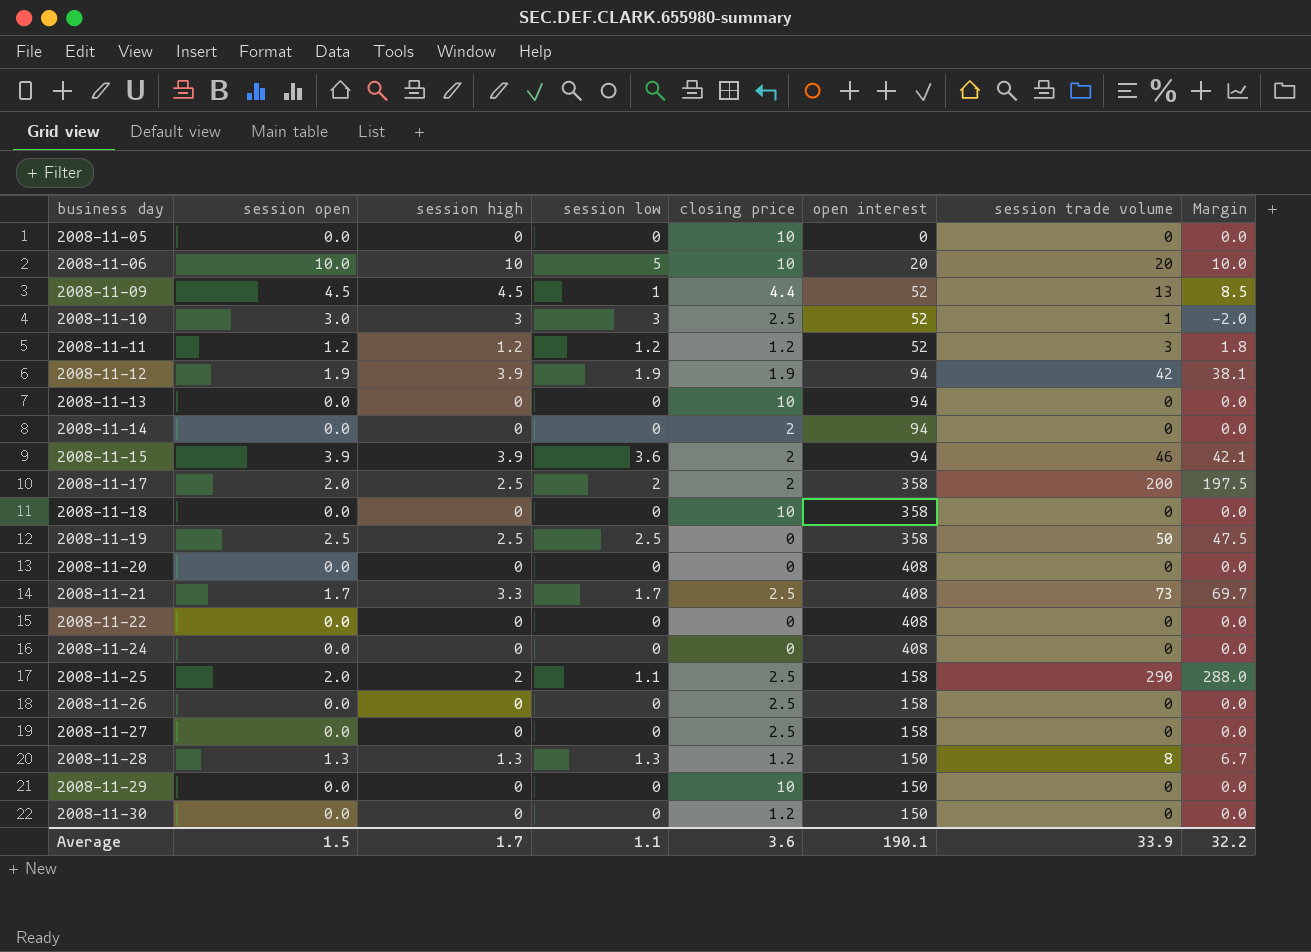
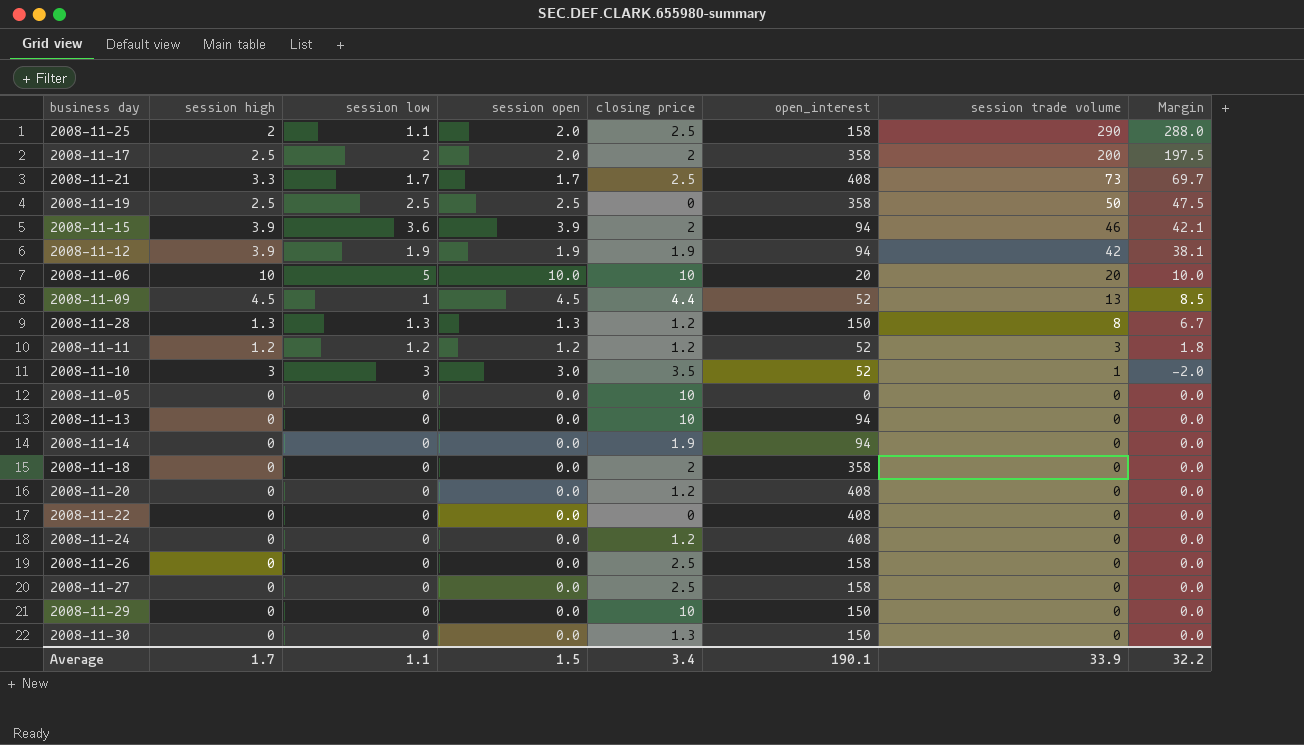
row order: business day ascending -> session trade volume descending
column session open | position: 2 -> 4
column name: open interest -> open_interest
2008-11-10 | closing price: 2.5 -> 3.5
2008-11-14 | closing price: 2 -> 1.9
2008-11-18 | closing price: 10 -> 2
2008-11-20 | closing price: 0 -> 1.2
2008-11-24 | closing price: 0 -> 1.2
2008-11-30 | closing price: 1.2 -> 1.3
Average | closing price: 3.6 -> 3.4

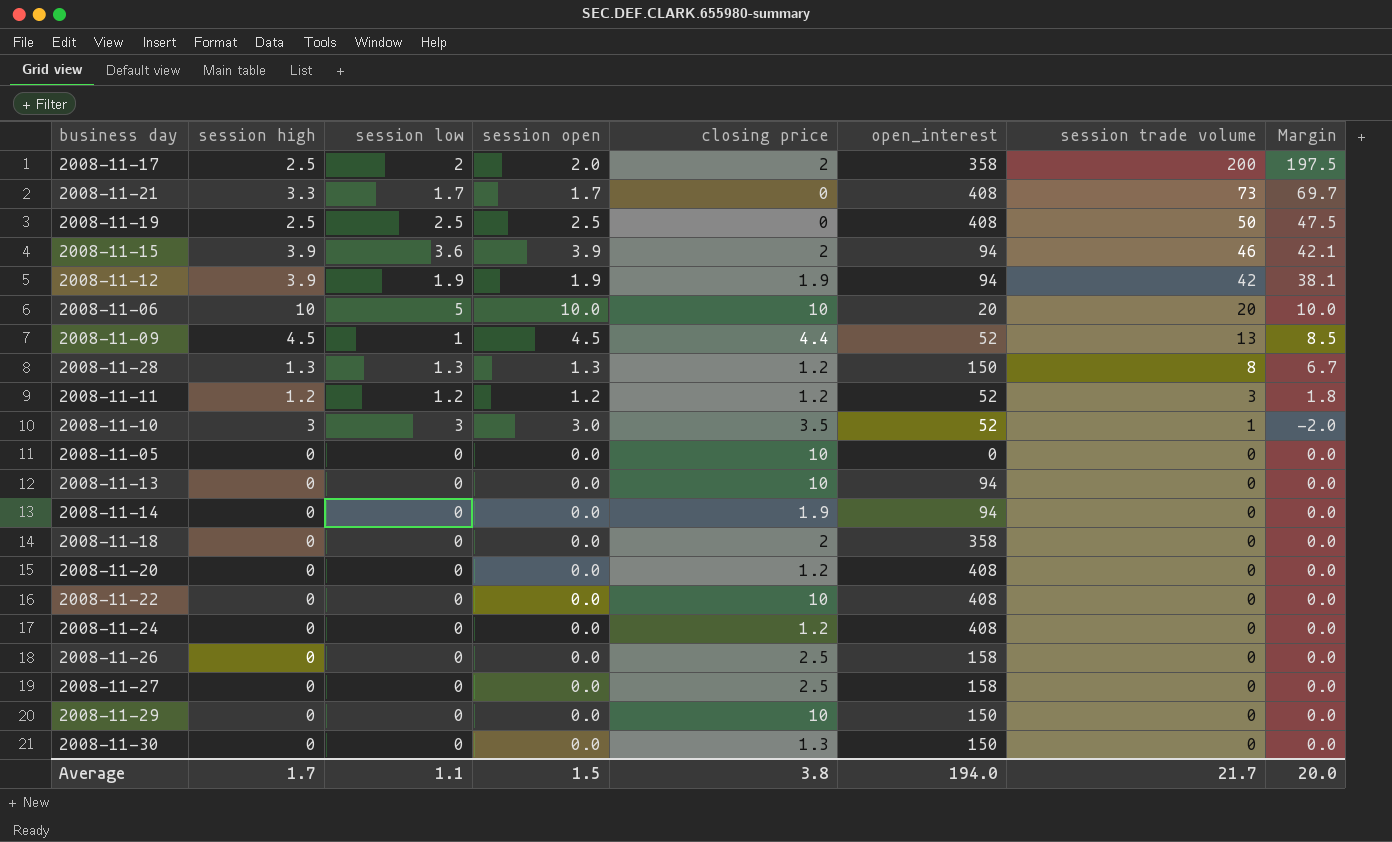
row 2008-11-25: 2 | 1.1 | 2.0 | 2.5 | 158 | 290 | 288.0 -> none
2008-11-21 | closing price: 2.5 -> 0
2008-11-19 | open_interest: 358 -> 408
2008-11-22 | closing price: 0 -> 10
Average | closing price: 3.4 -> 3.8
Average | open_interest: 190.1 -> 194.0
Average | session trade volume: 33.9 -> 21.7
Average | Margin: 32.2 -> 20.0

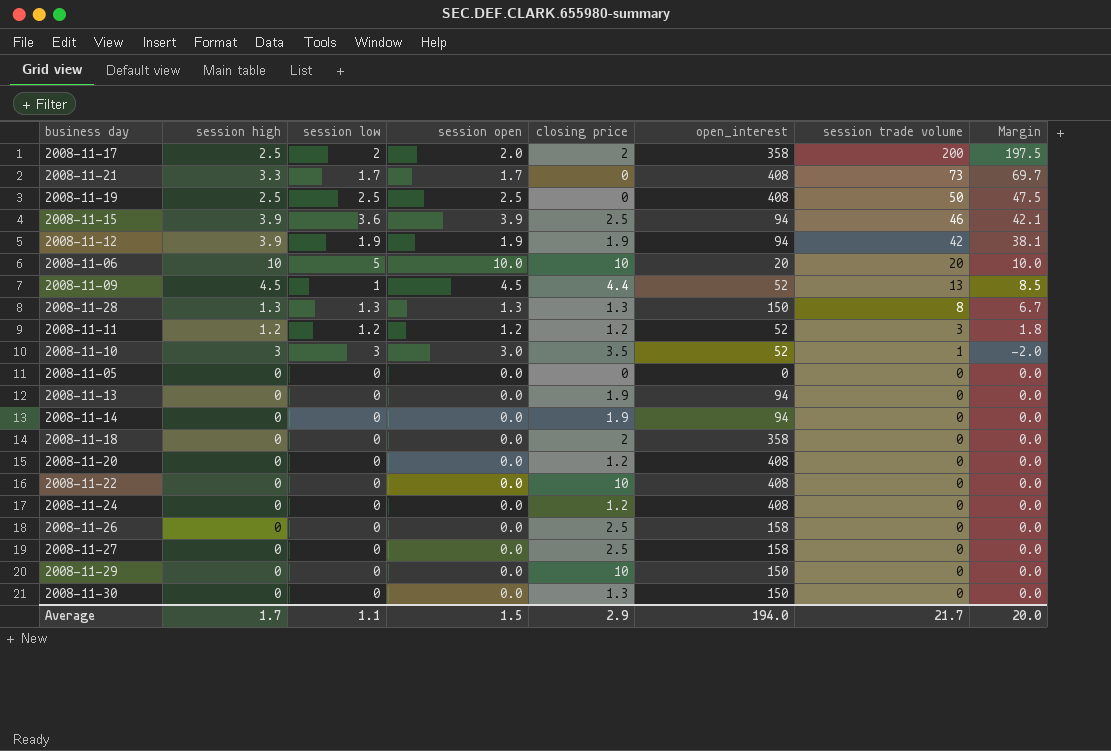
2008-11-15 | closing price: 2 -> 2.5
2008-11-28 | closing price: 1.2 -> 1.3
2008-11-05 | closing price: 10 -> 0
2008-11-13 | closing price: 10 -> 1.9
Average | closing price: 3.8 -> 2.9

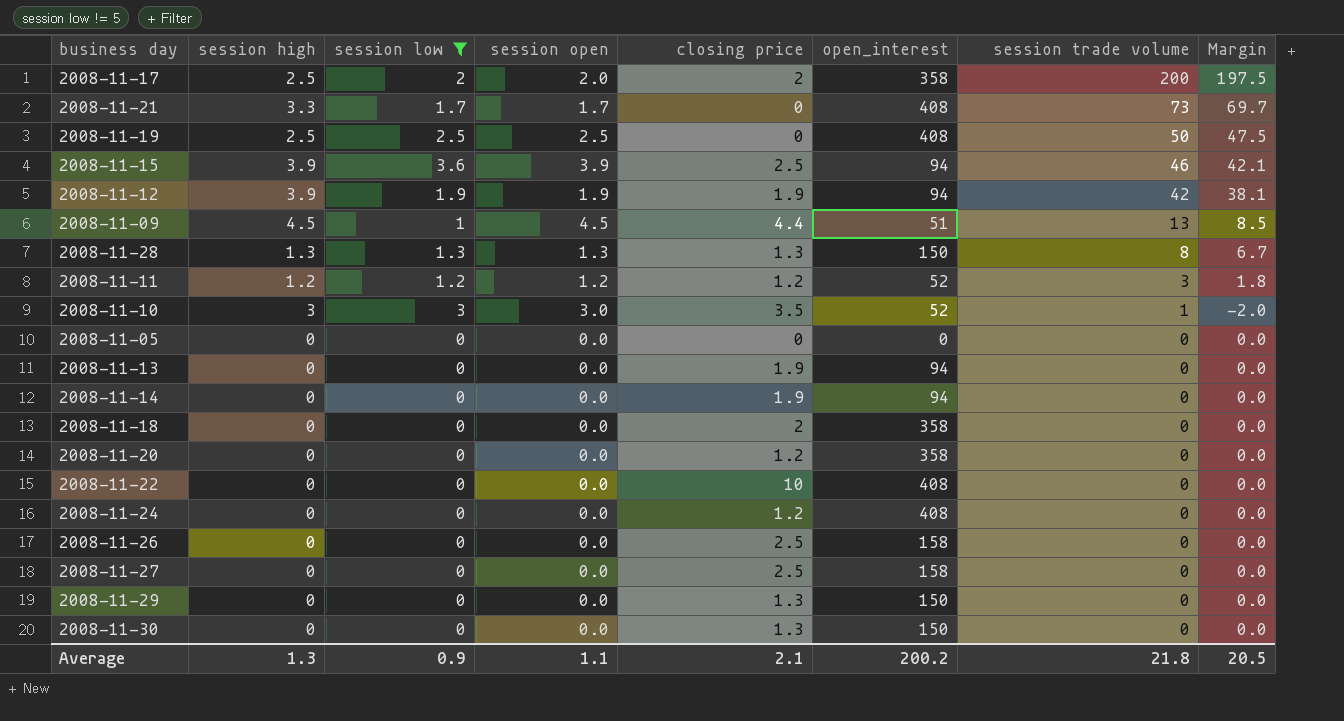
filter: none -> session low != 5
2008-11-09 | open_interest: 52 -> 51
2008-11-20 | open_interest: 408 -> 358
2008-11-29 | closing price: 10 -> 1.3
Average | session high: 1.7 -> 1.3
Average | session low: 1.1 -> 0.9
Average | session open: 1.5 -> 1.1
Average | closing price: 2.9 -> 2.1
Average | open_interest: 194.0 -> 200.2
Average | session trade volume: 21.7 -> 21.8
Average | Margin: 20.0 -> 20.5

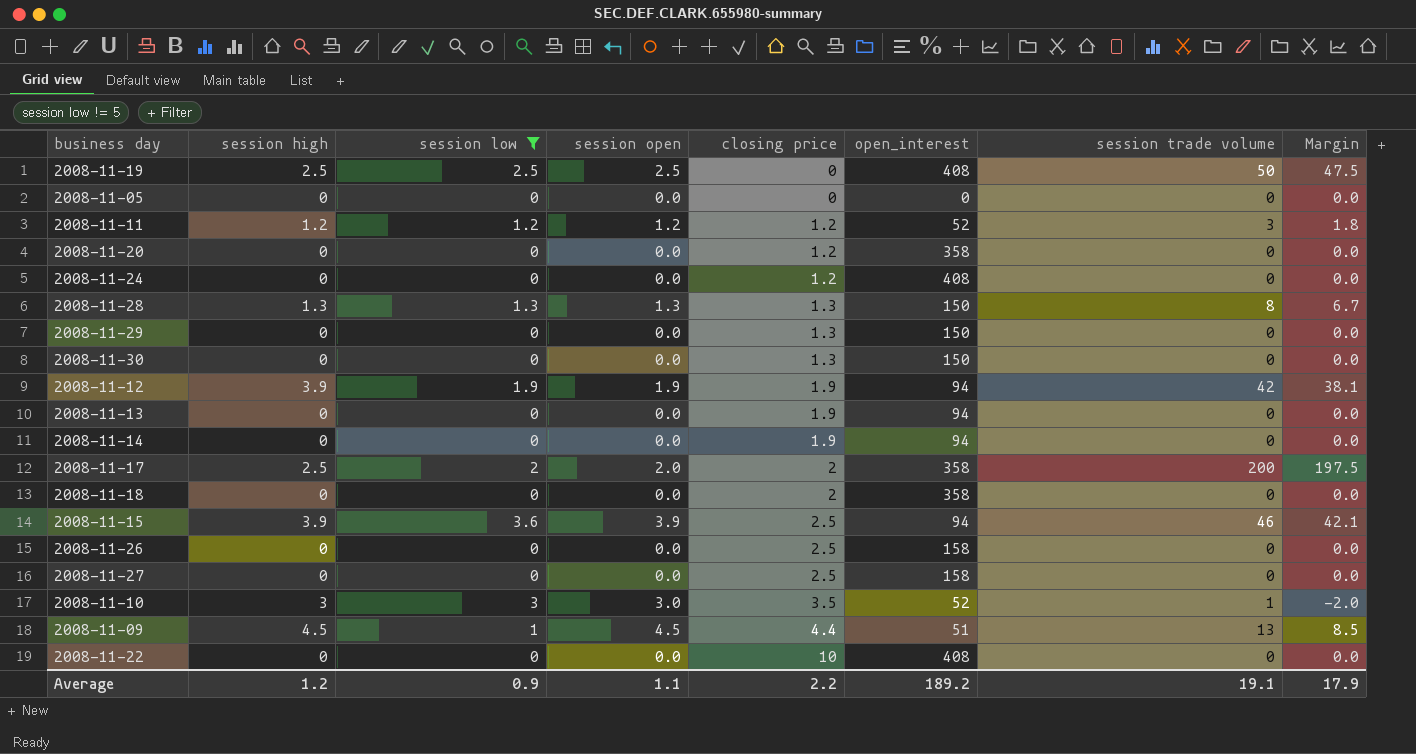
row order: session trade volume descending -> closing price ascending
row 2008-11-21: 3.3 | 1.7 | 1.7 | 0 | 408 | 73 | 69.7 -> none
Average | session high: 1.3 -> 1.2
Average | closing price: 2.1 -> 2.2
Average | open_interest: 200.2 -> 189.2
Average | session trade volume: 21.8 -> 19.1
Average | Margin: 20.5 -> 17.9

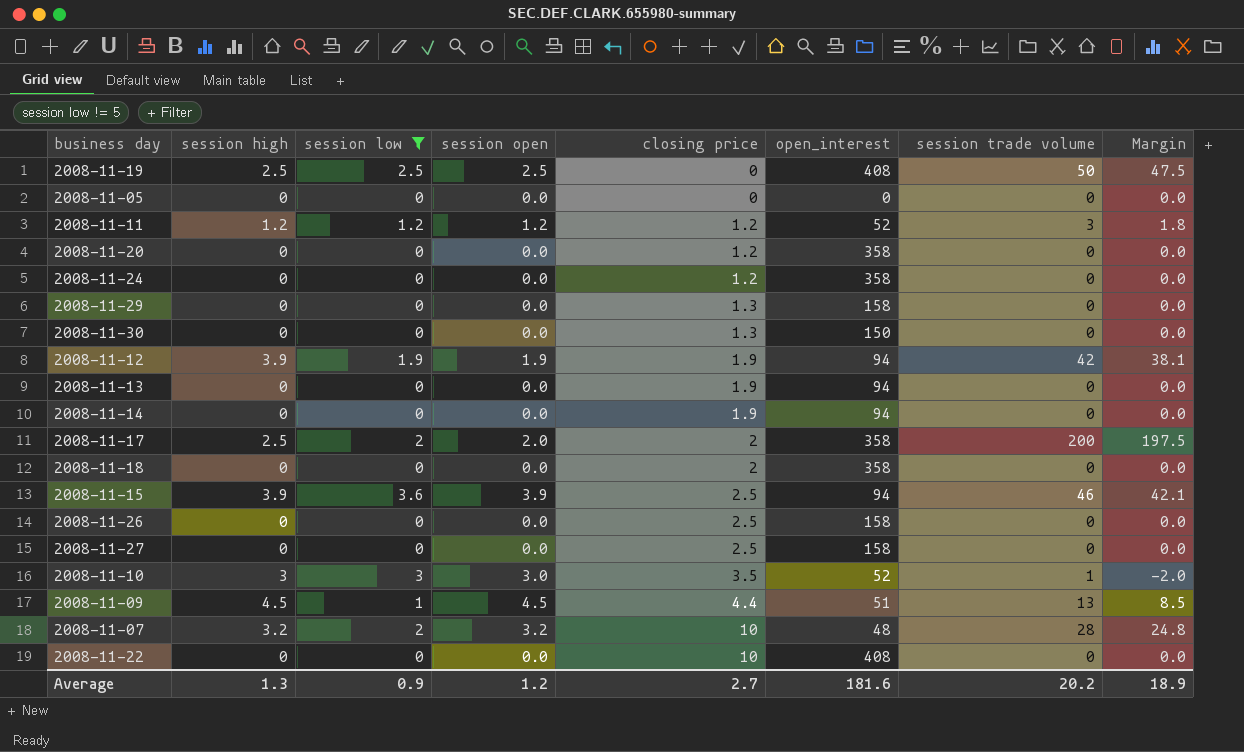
row 2008-11-28: 1.3 | 1.3 | 1.3 | 1.3 | 150 | 8 | 6.7 -> none
2008-11-24 | open_interest: 408 -> 358
2008-11-29 | open_interest: 150 -> 158
row 2008-11-07: none -> 3.2 | 2 | 3.2 | 10 | 48 | 28 | 24.8
Average | session high: 1.2 -> 1.3
Average | session open: 1.1 -> 1.2
Average | closing price: 2.2 -> 2.7
Average | open_interest: 189.2 -> 181.6
Average | session trade volume: 19.1 -> 20.2
Average | Margin: 17.9 -> 18.9

